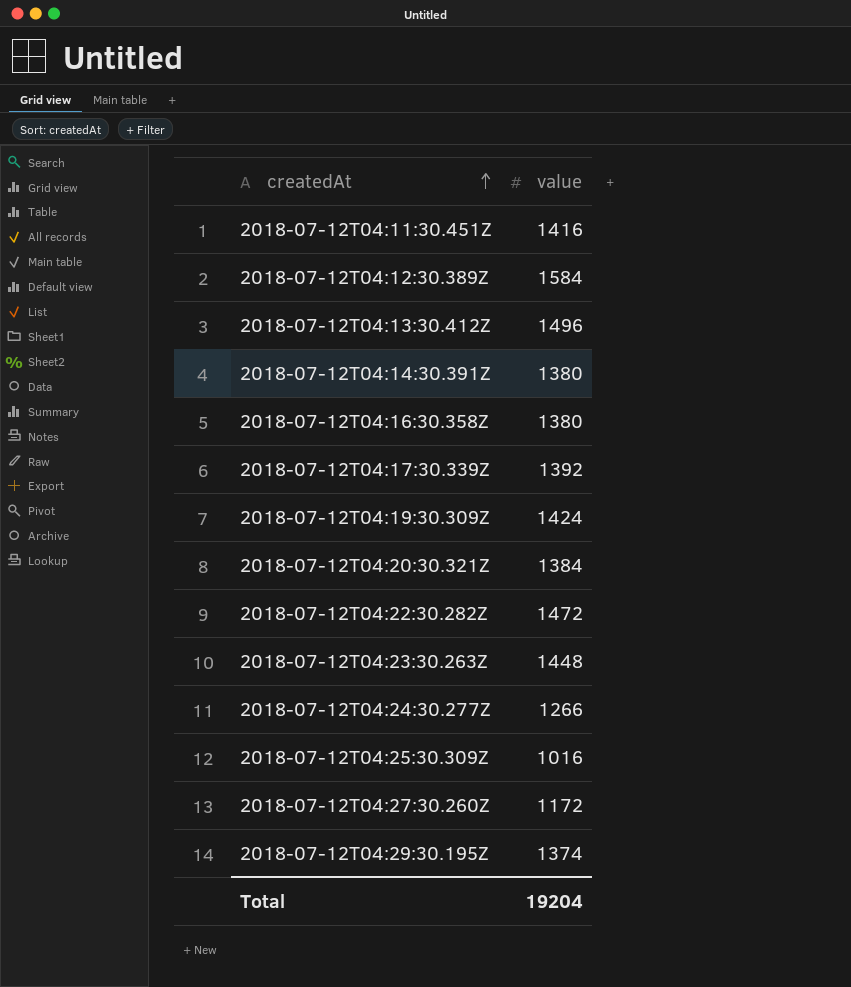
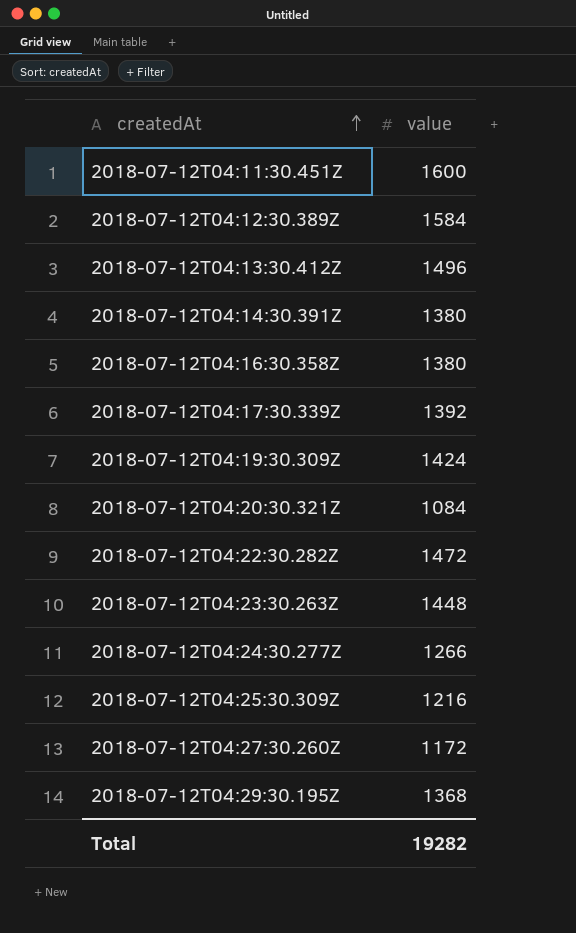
2018-07-12T04:11:30.451Z | value: 1416 -> 1600
2018-07-12T04:20:30.321Z | value: 1384 -> 1084
2018-07-12T04:25:30.309Z | value: 1016 -> 1216
2018-07-12T04:29:30.195Z | value: 1374 -> 1368
Total | value: 19204 -> 19282

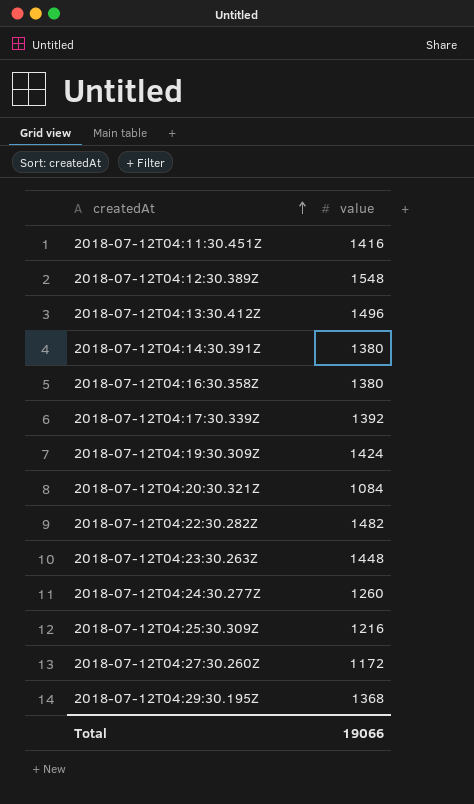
2018-07-12T04:11:30.451Z | value: 1600 -> 1416
2018-07-12T04:12:30.389Z | value: 1584 -> 1548
2018-07-12T04:22:30.282Z | value: 1472 -> 1482
2018-07-12T04:24:30.277Z | value: 1266 -> 1260
Total | value: 19282 -> 19066

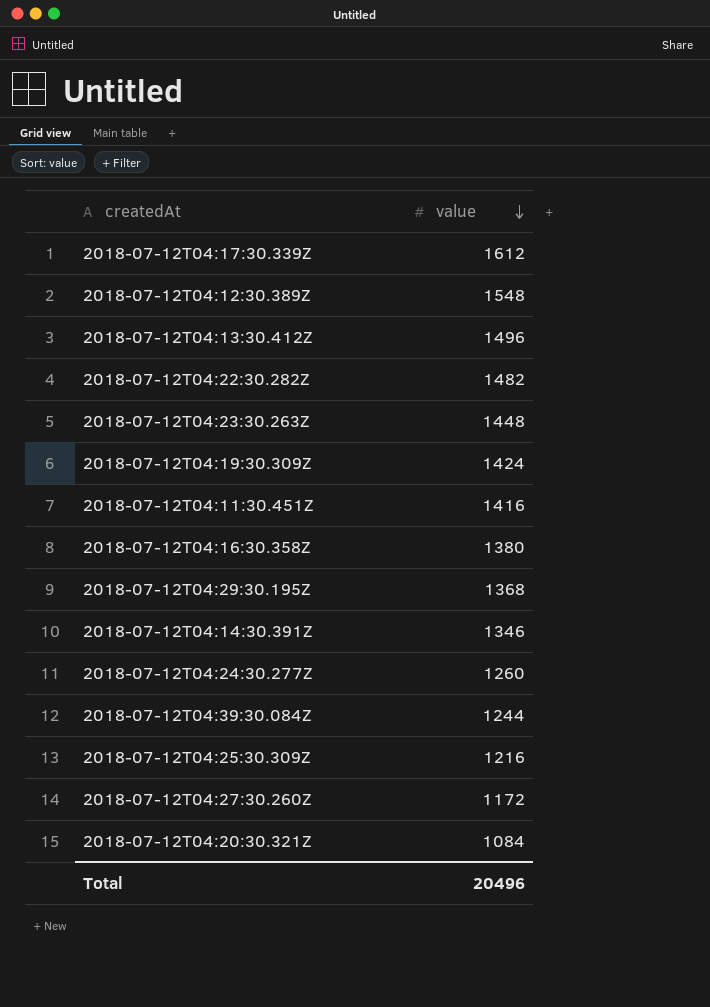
row order: createdAt ascending -> value descending
2018-07-12T04:17:30.339Z | value: 1392 -> 1612
2018-07-12T04:14:30.391Z | value: 1380 -> 1346
row 2018-07-12T04:39:30.084Z: none -> 1244
Total | value: 19066 -> 20496

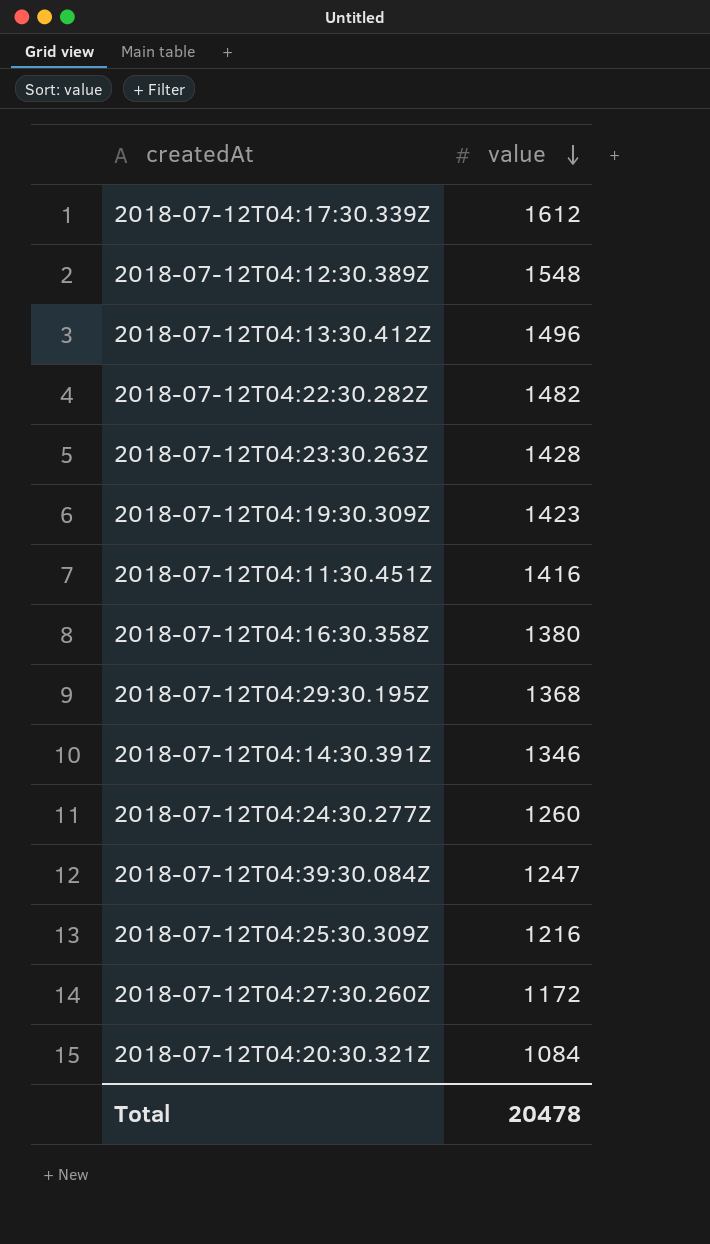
2018-07-12T04:23:30.263Z | value: 1448 -> 1428
2018-07-12T04:19:30.309Z | value: 1424 -> 1423
2018-07-12T04:39:30.084Z | value: 1244 -> 1247
Total | value: 20496 -> 20478

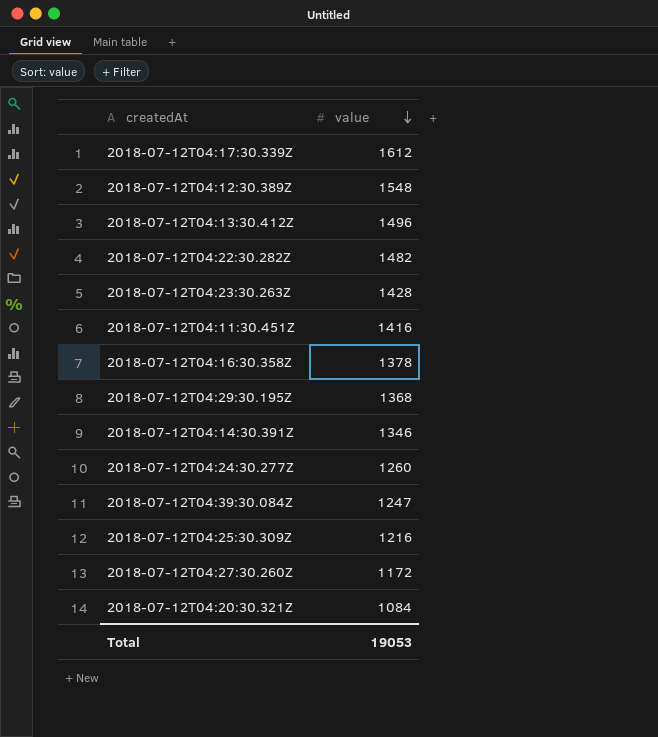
row 2018-07-12T04:19:30.309Z: 1423 -> none
2018-07-12T04:16:30.358Z | value: 1380 -> 1378
Total | value: 20478 -> 19053

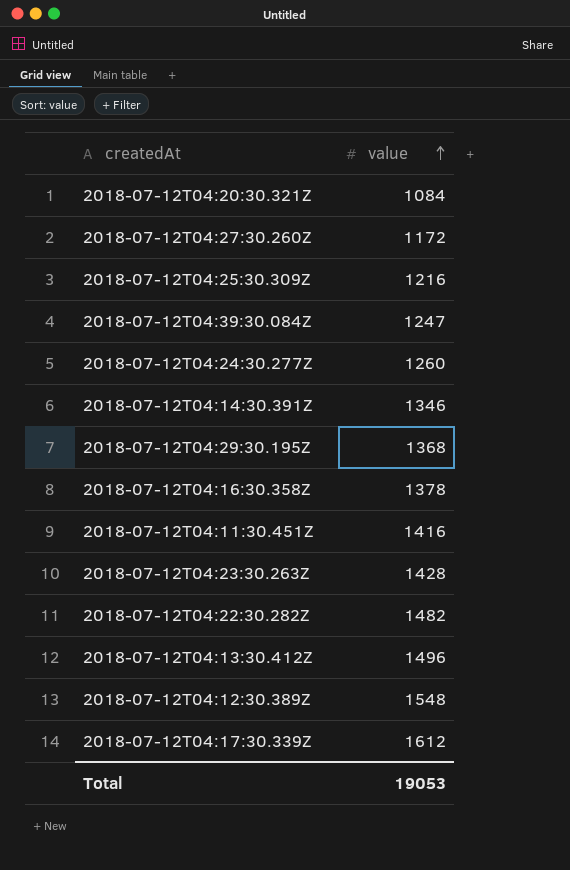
row order: value descending -> value ascending

